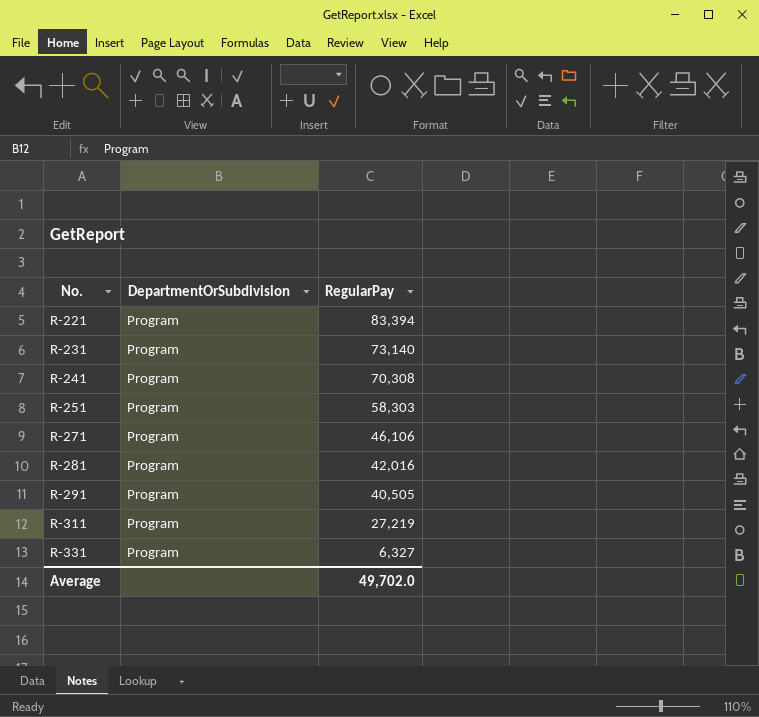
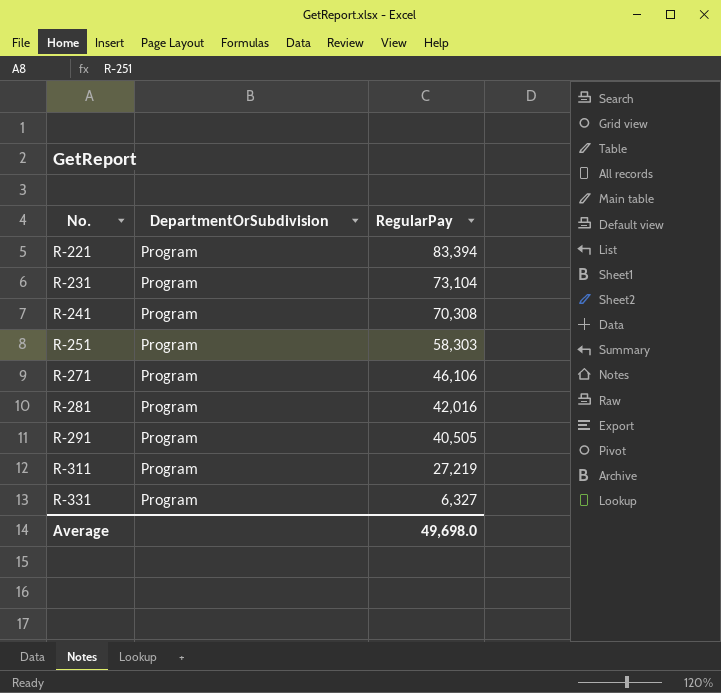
R-231 | RegularPay: 73,140 -> 73,104
Average | RegularPay: 49,702.0 -> 49,698.0

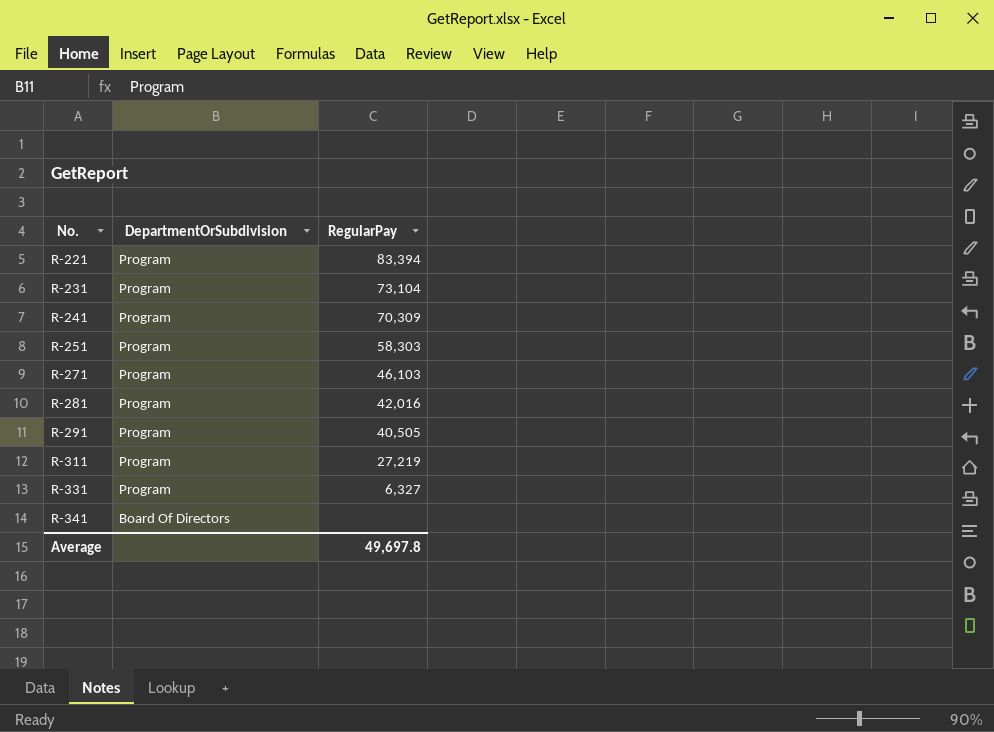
R-241 | RegularPay: 70,308 -> 70,309
R-271 | RegularPay: 46,106 -> 46,103
row R-341: none -> Board Of Directors | none
Average | RegularPay: 49,698.0 -> 49,697.8

